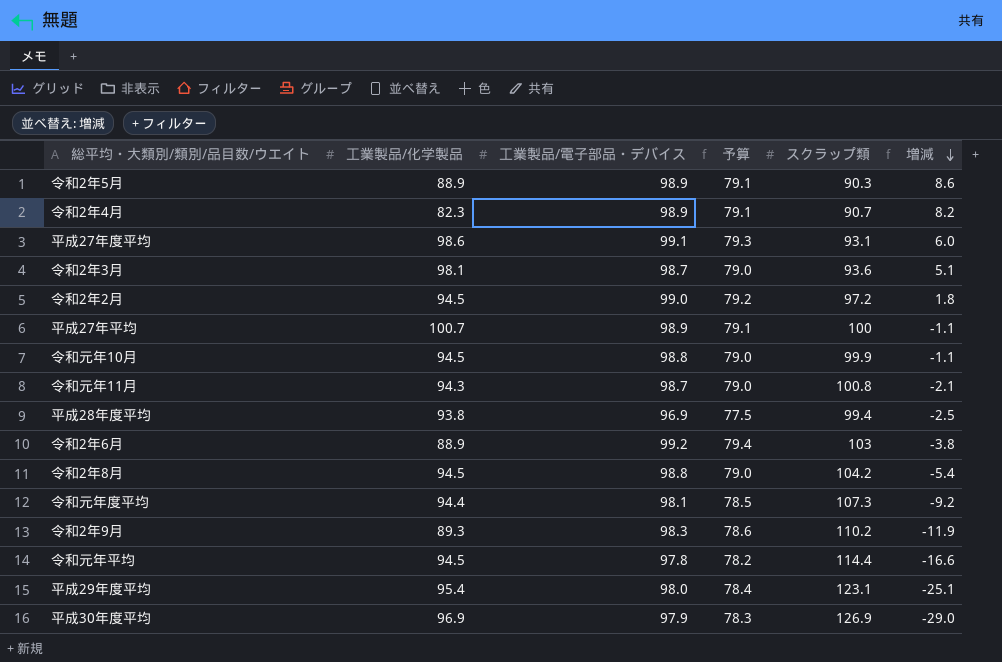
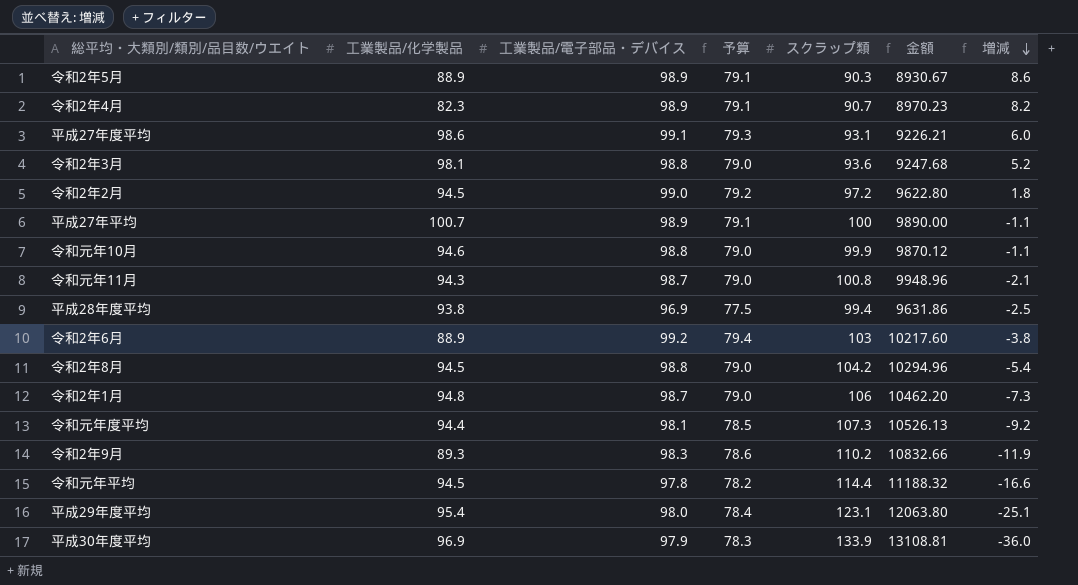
column 金額 | formula: none -> [工業製品/電子部品・デバイス] * [スクラップ類]
令和2年3月 | 工業製品/電子部品・デバイス: 98.7 -> 98.8
令和2年3月 | 増減: 5.1 -> 5.2
令和元年10月 | 工業製品/化学製品: 94.5 -> 94.6
row 令和2年1月: none -> 94.8 | 98.7 | 79.0 | 106 | 10462.20 | -7.3
平成30年度平均 | スクラップ類: 126.9 -> 133.9
平成30年度平均 | 増減: -29.0 -> -36.0

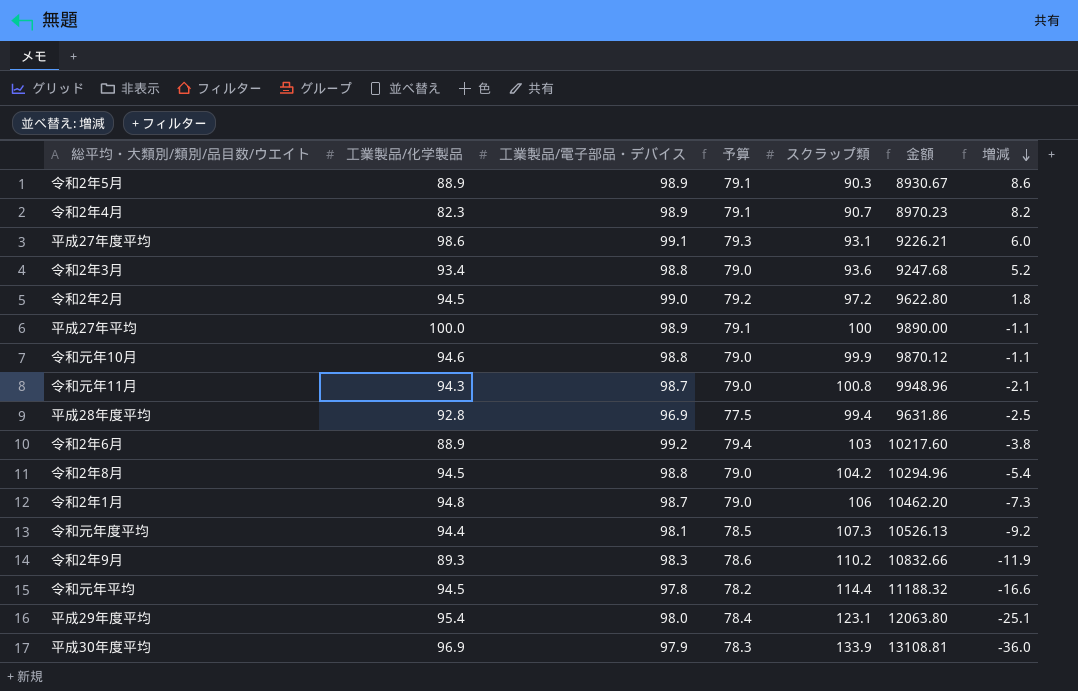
令和2年3月 | 工業製品/化学製品: 98.1 -> 93.4
平成27年平均 | 工業製品/化学製品: 100.7 -> 100.0
平成28年度平均 | 工業製品/化学製品: 93.8 -> 92.8

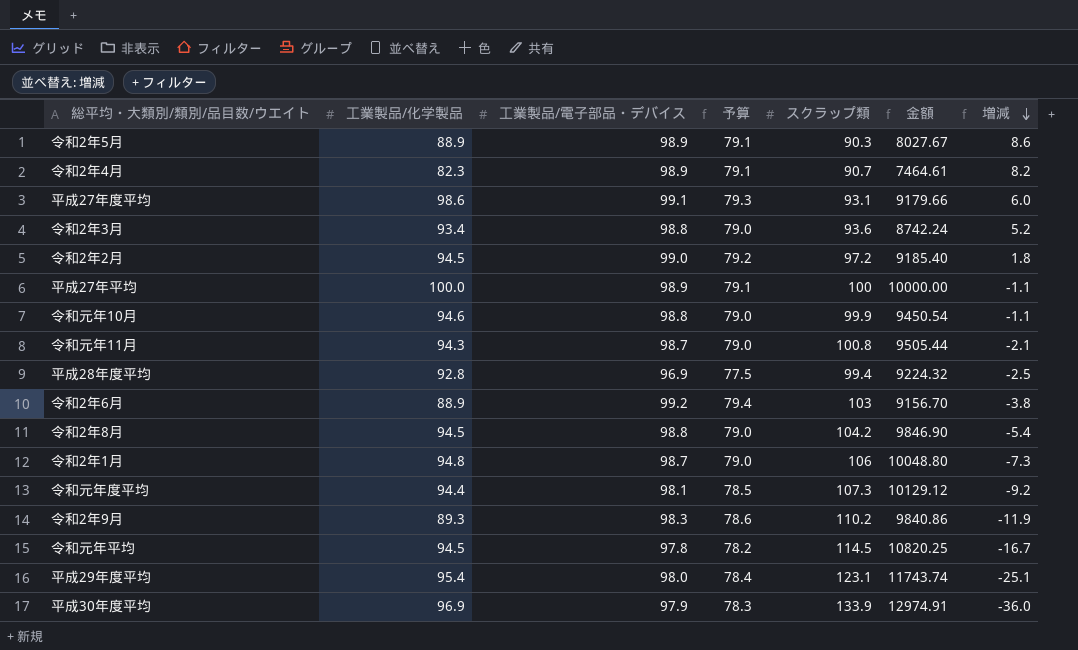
column 金額 | formula: [工業製品/電子部品・デバイス] * [スクラップ類] -> [工業製品/化学製品] * [スクラップ類]
令和元年平均 | スクラップ類: 114.4 -> 114.5
令和元年平均 | 増減: -16.6 -> -16.7

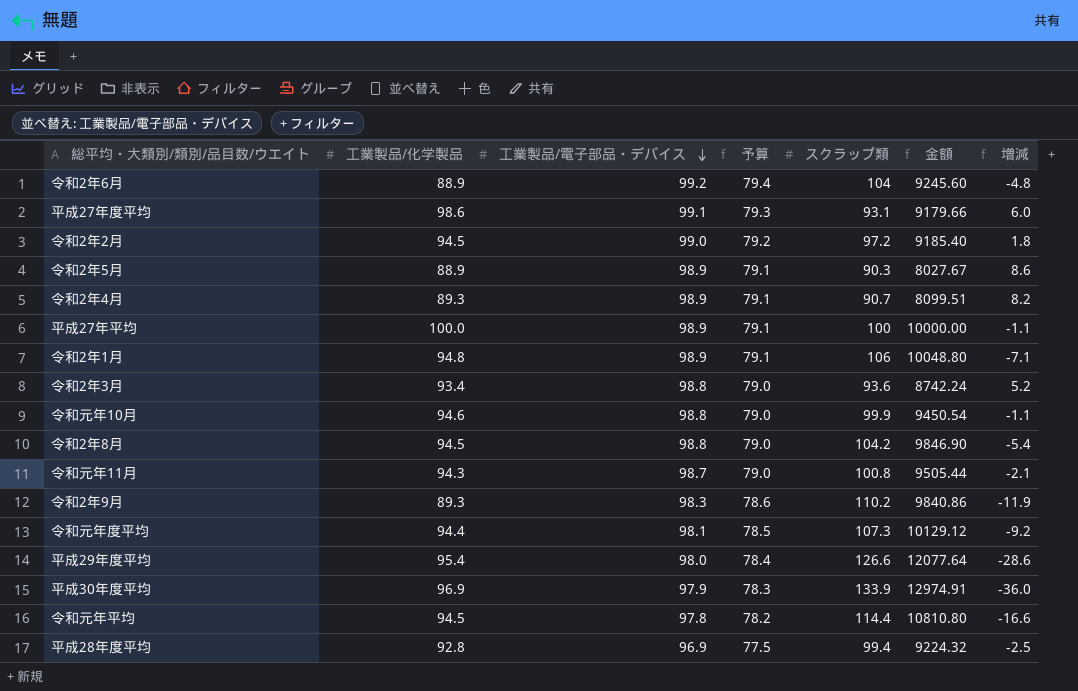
row order: 増減 descending -> 工業製品/電子部品・デバイス descending
令和2年6月 | スクラップ類: 103 -> 104
令和2年6月 | 金額: 9156.70 -> 9245.60
令和2年6月 | 増減: -3.8 -> -4.8
令和2年4月 | 工業製品/化学製品: 82.3 -> 89.3
令和2年4月 | 金額: 7464.61 -> 8099.51
令和2年1月 | 工業製品/電子部品・デバイス: 98.7 -> 98.9
令和2年1月 | 予算: 79.0 -> 79.1
令和2年1月 | 増減: -7.3 -> -7.1
平成29年度平均 | スクラップ類: 123.1 -> 126.6
平成29年度平均 | 金額: 11743.74 -> 12077.64
平成29年度平均 | 増減: -25.1 -> -28.6
令和元年平均 | スクラップ類: 114.5 -> 114.4
令和元年平均 | 金額: 10820.25 -> 10810.80
令和元年平均 | 増減: -16.7 -> -16.6

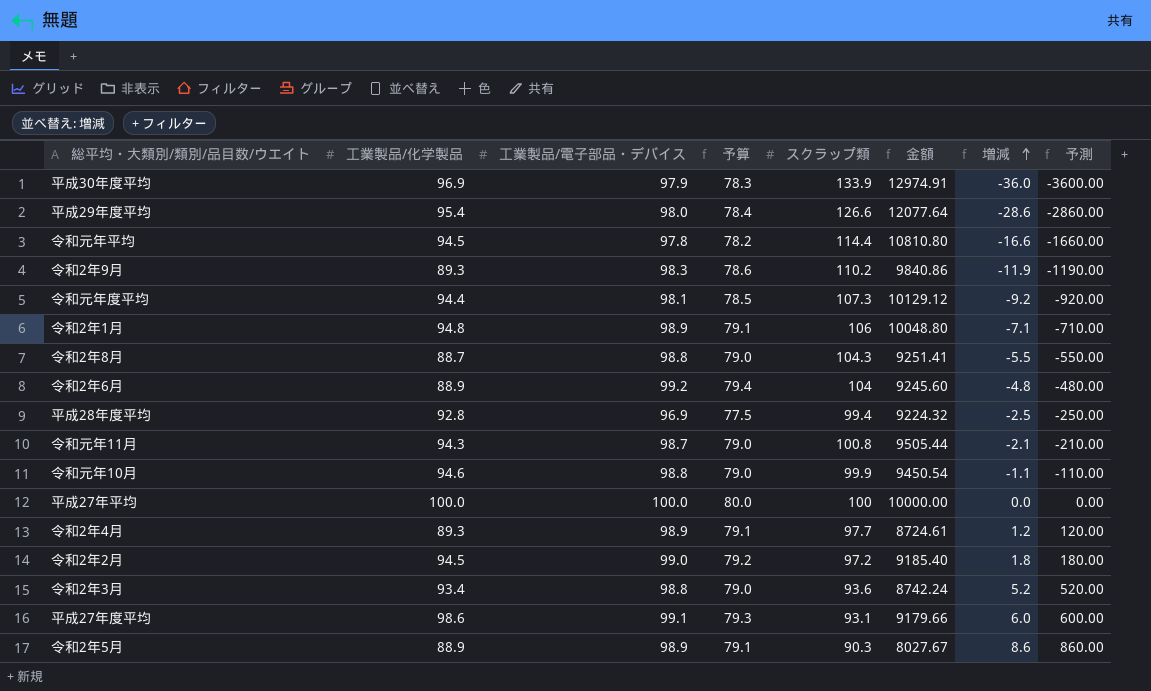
row order: 工業製品/電子部品・デバイス descending -> 増減 ascending
column 予測 | formula: none -> [増減] * 100
令和2年8月 | 工業製品/化学製品: 94.5 -> 88.7
令和2年8月 | スクラップ類: 104.2 -> 104.3
令和2年8月 | 金額: 9846.90 -> 9251.41
令和2年8月 | 増減: -5.4 -> -5.5
平成27年平均 | 工業製品/電子部品・デバイス: 98.9 -> 100.0
平成27年平均 | 予算: 79.1 -> 80.0
平成27年平均 | 増減: -1.1 -> 0.0
令和2年4月 | スクラップ類: 90.7 -> 97.7
令和2年4月 | 金額: 8099.51 -> 8724.61
令和2年4月 | 増減: 8.2 -> 1.2

